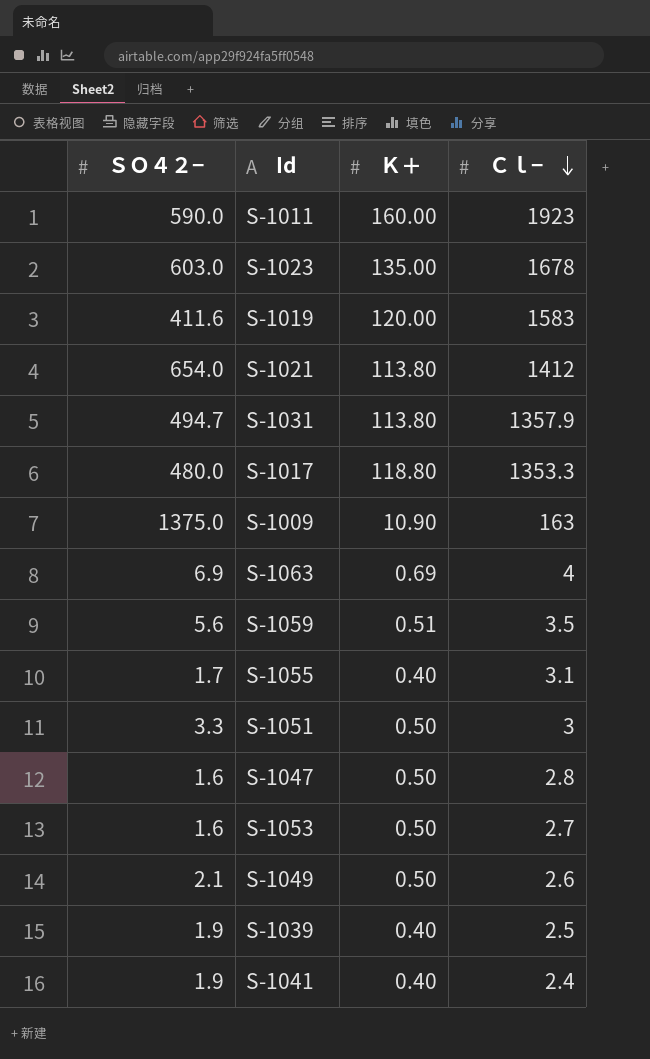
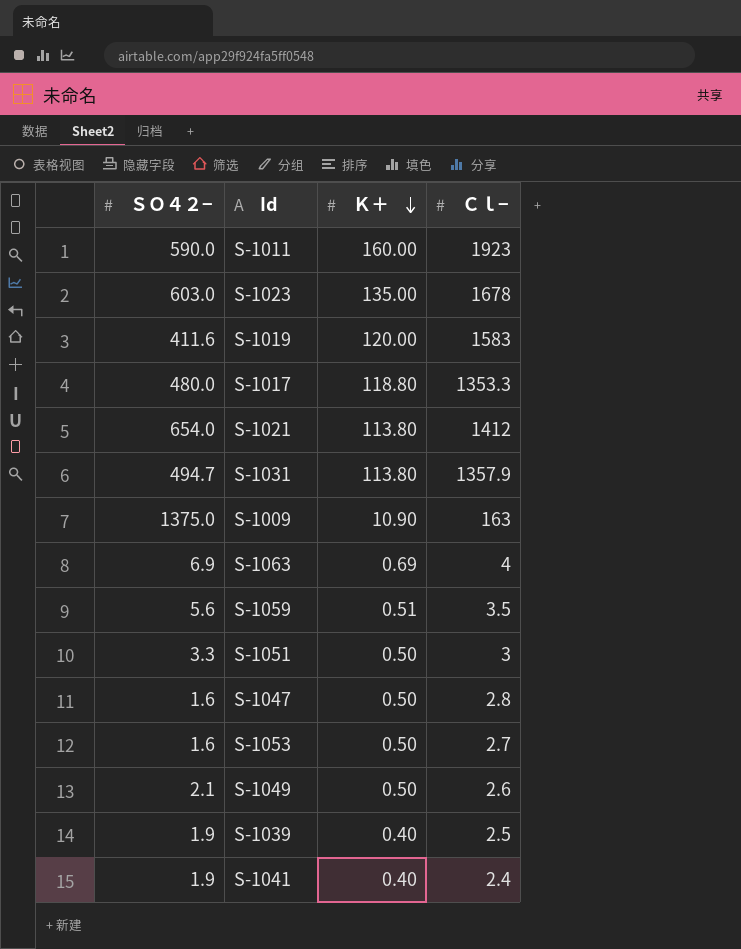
row order: Ｃｌ− descending -> Ｋ＋ descending
row S-1055: 1.7 | 0.40 | 3.1 -> none

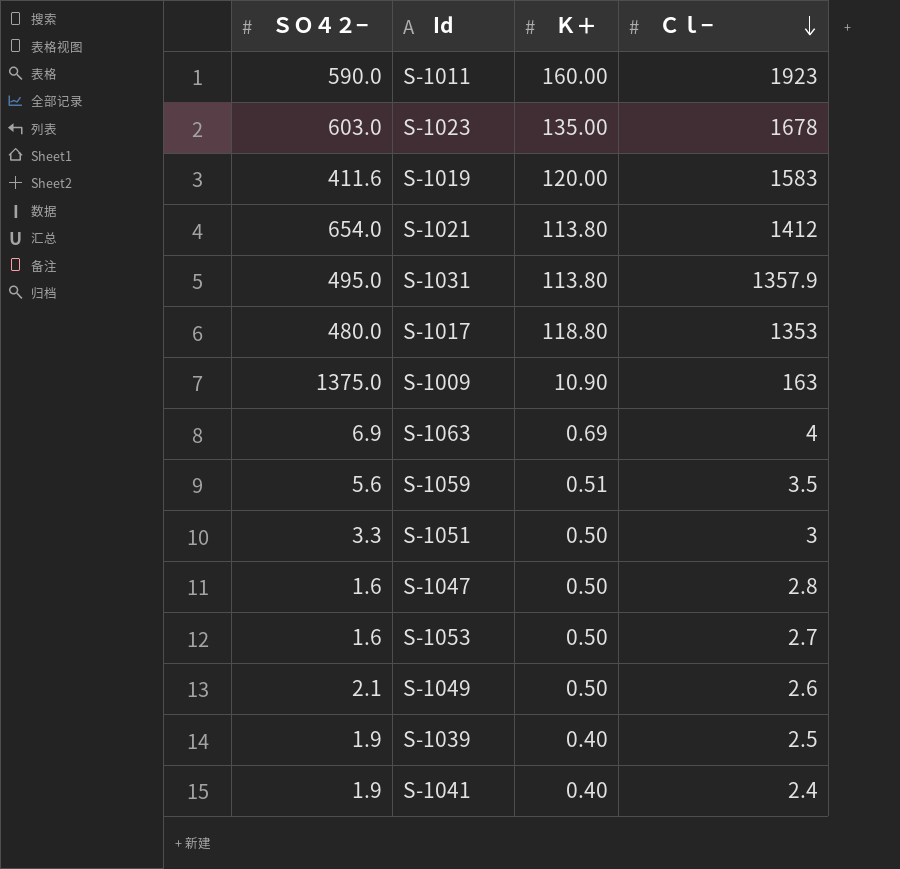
row order: Ｋ＋ descending -> Ｃｌ− descending
S-1031 | ＳＯ４２−: 494.7 -> 495.0
S-1017 | Ｃｌ−: 1353.3 -> 1353

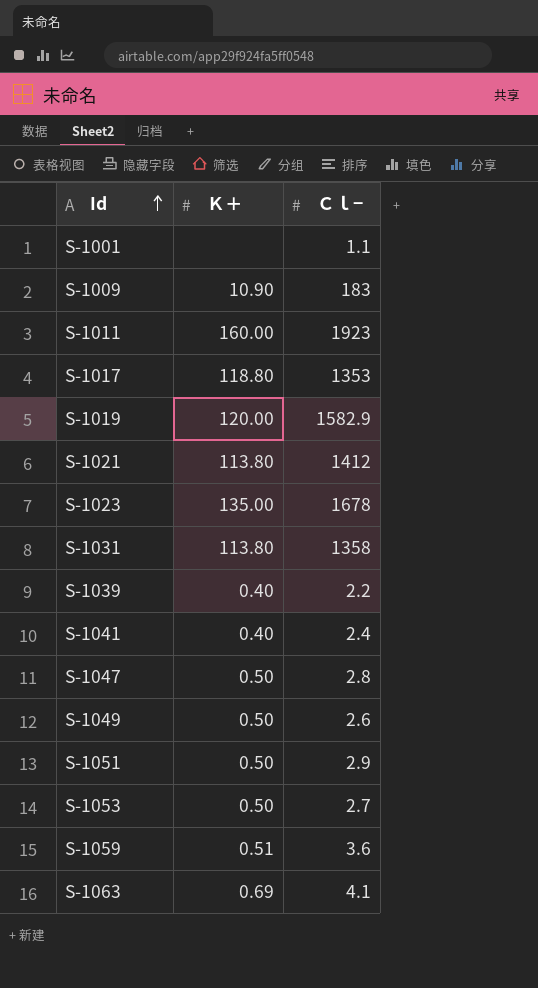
row order: Ｃｌ− descending -> Id ascending
column ＳＯ４２− | position: 1 -> none
row S-1001: none -> none | 1.1
S-1009 | Ｃｌ−: 163 -> 183
S-1019 | Ｃｌ−: 1583 -> 1582.9
S-1031 | Ｃｌ−: 1357.9 -> 1358
S-1039 | Ｃｌ−: 2.5 -> 2.2
S-1051 | Ｃｌ−: 3 -> 2.9
S-1059 | Ｃｌ−: 3.5 -> 3.6
S-1063 | Ｃｌ−: 4 -> 4.1

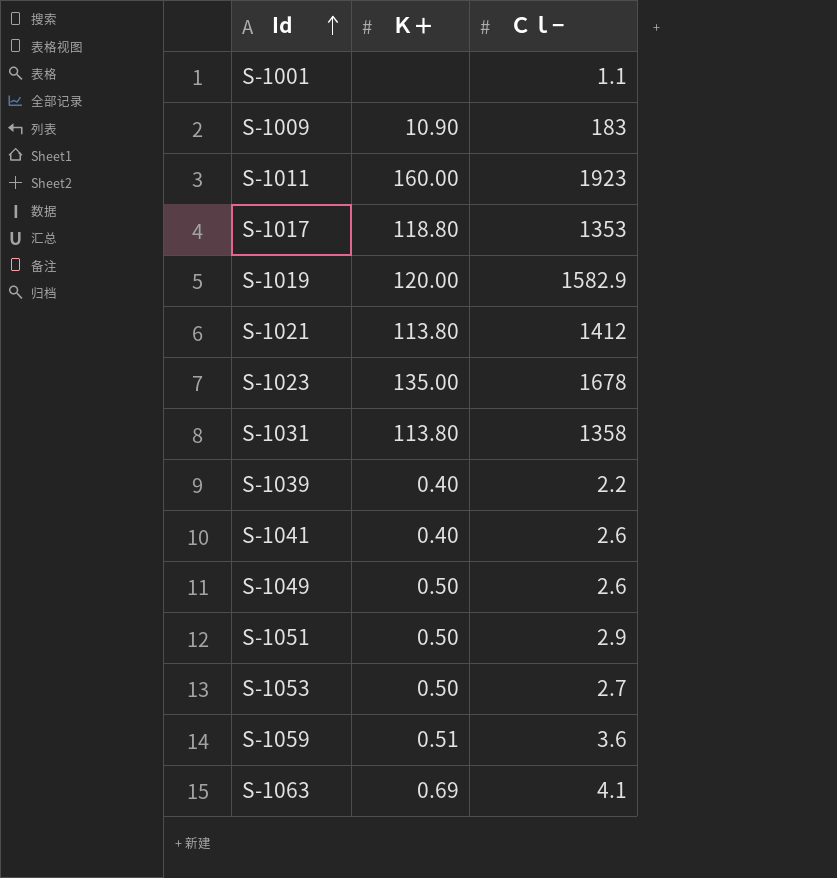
row S-1047: 0.50 | 2.8 -> none
S-1041 | Ｃｌ−: 2.4 -> 2.6

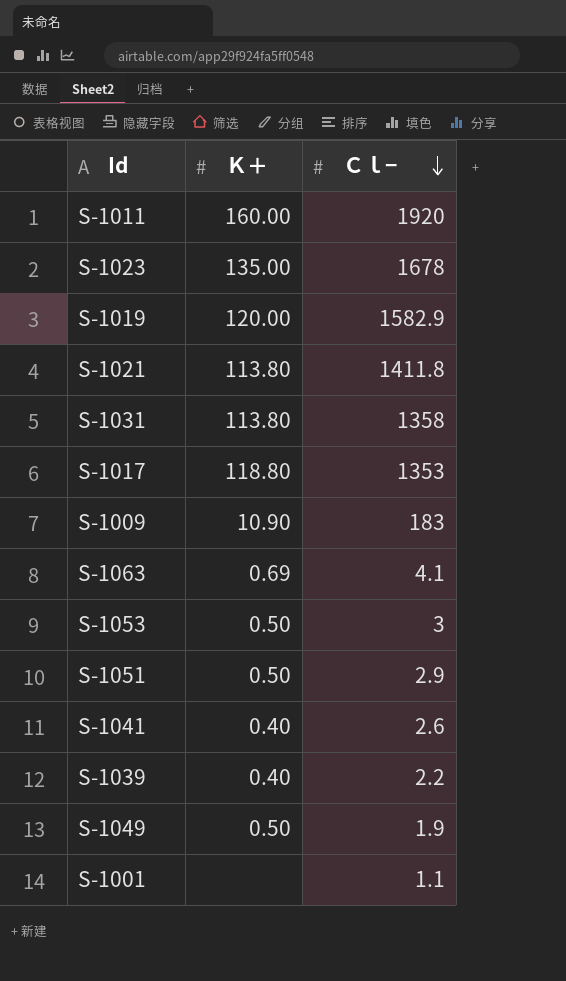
row order: Id ascending -> Ｃｌ− descending
row S-1059: 0.51 | 3.6 -> none
S-1011 | Ｃｌ−: 1923 -> 1920
S-1021 | Ｃｌ−: 1412 -> 1411.8
S-1053 | Ｃｌ−: 2.7 -> 3
S-1049 | Ｃｌ−: 2.6 -> 1.9

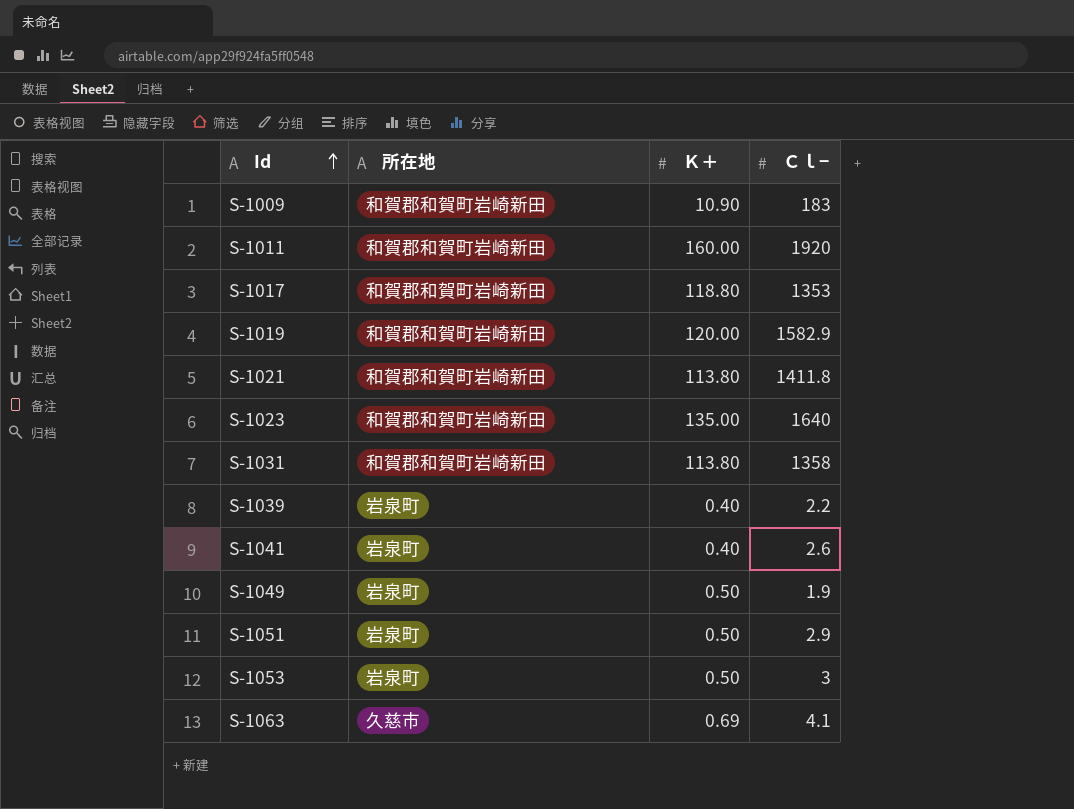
row order: Ｃｌ− descending -> Id ascending
column 所在地 | position: none -> 2
row S-1001: none | 1.1 -> none
S-1023 | Ｃｌ−: 1678 -> 1640

